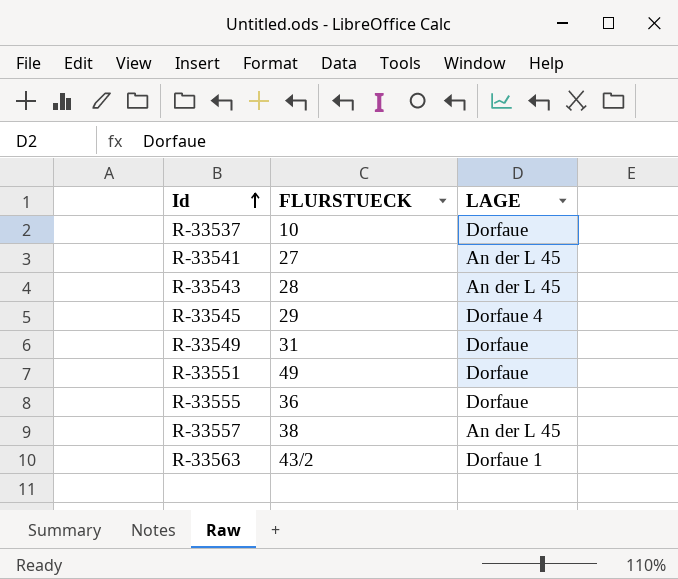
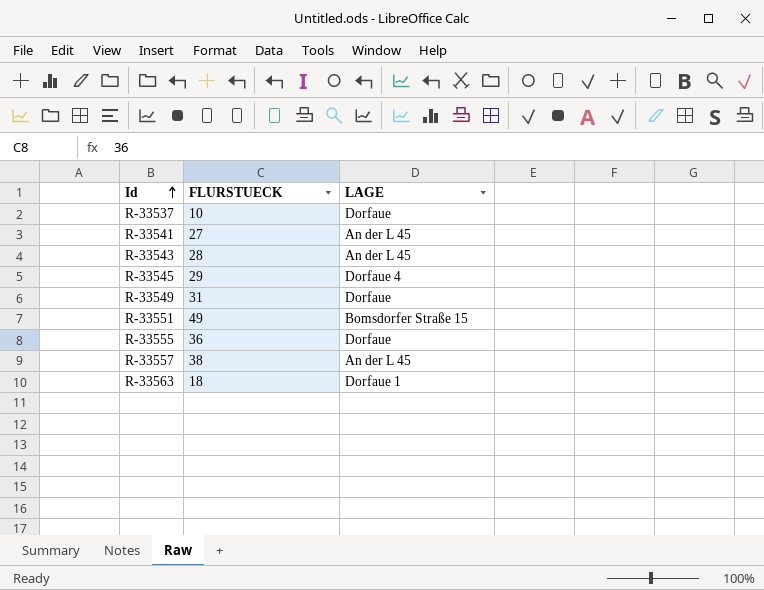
R-33551 | LAGE: Dorfaue -> Bomsdorfer Straße 15
R-33563 | FLURSTUECK: 43/2 -> 18

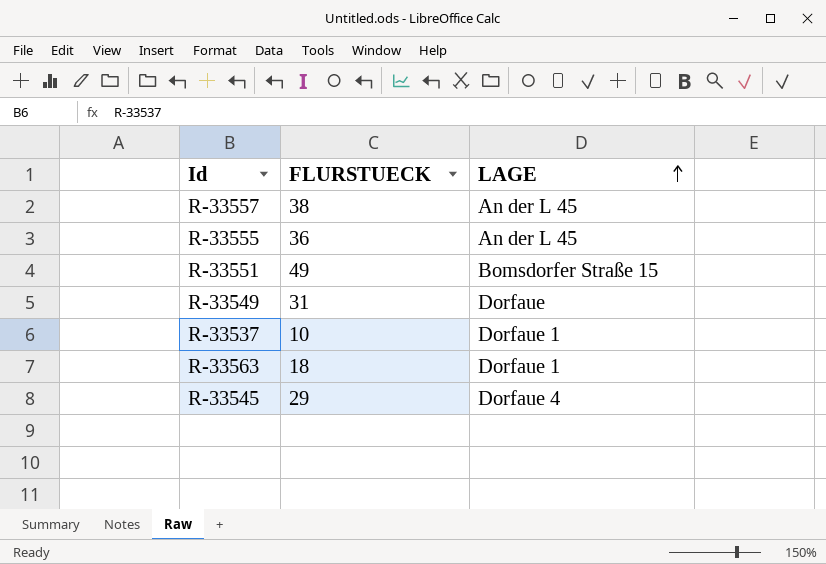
row order: Id ascending -> LAGE ascending
row R-33541: 27 | An der L 45 -> none
row R-33543: 28 | An der L 45 -> none
R-33555 | LAGE: Dorfaue -> An der L 45
R-33537 | LAGE: Dorfaue -> Dorfaue 1

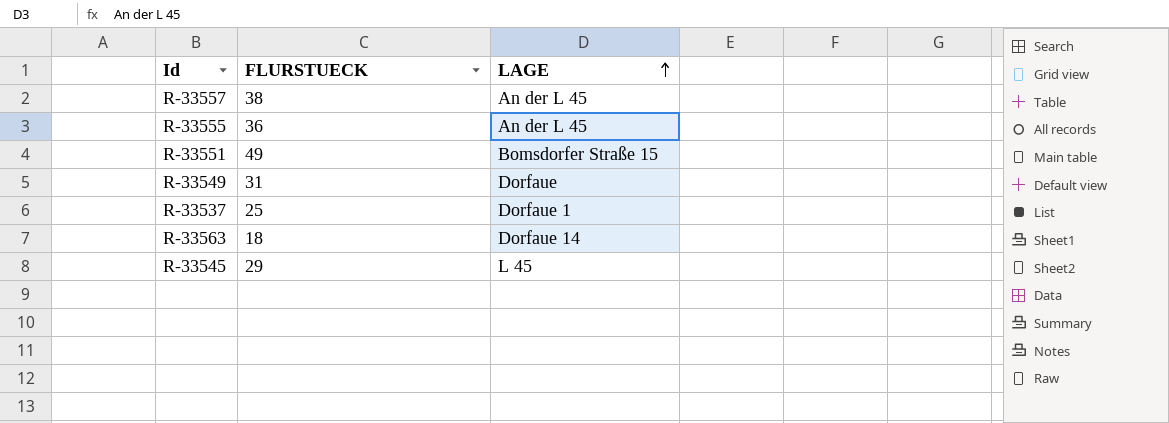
R-33537 | FLURSTUECK: 10 -> 25
R-33563 | LAGE: Dorfaue 1 -> Dorfaue 14
R-33545 | LAGE: Dorfaue 4 -> L 45

